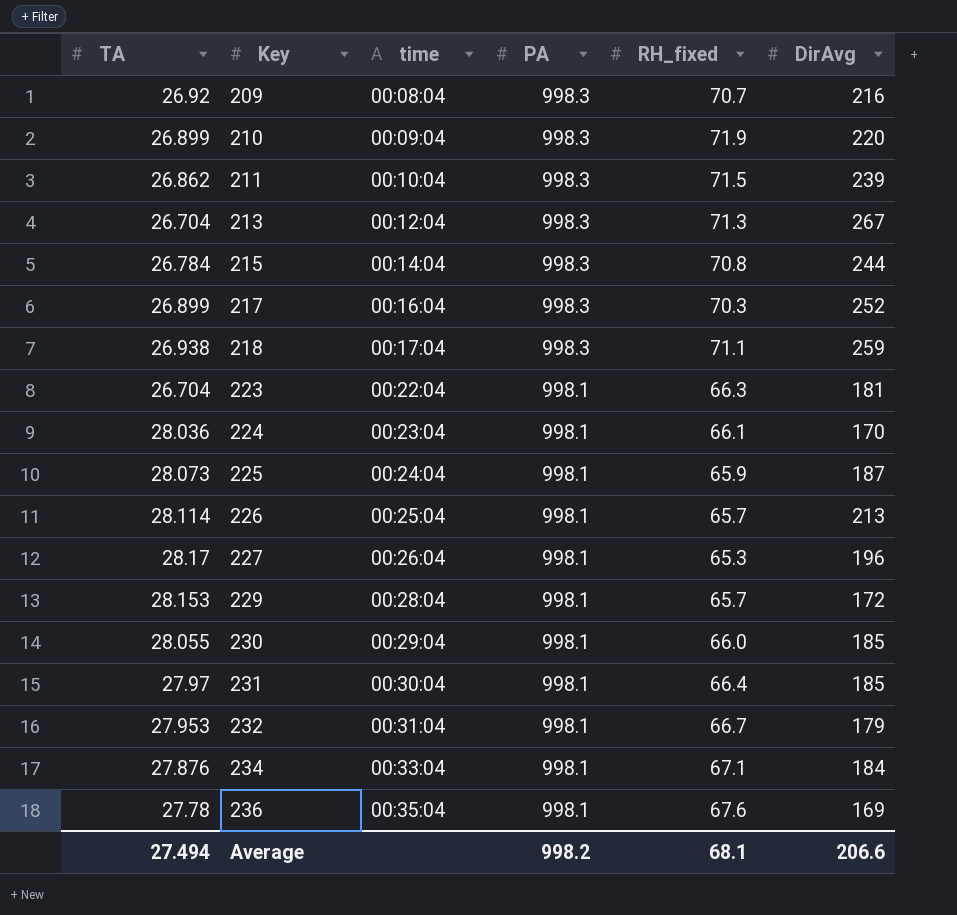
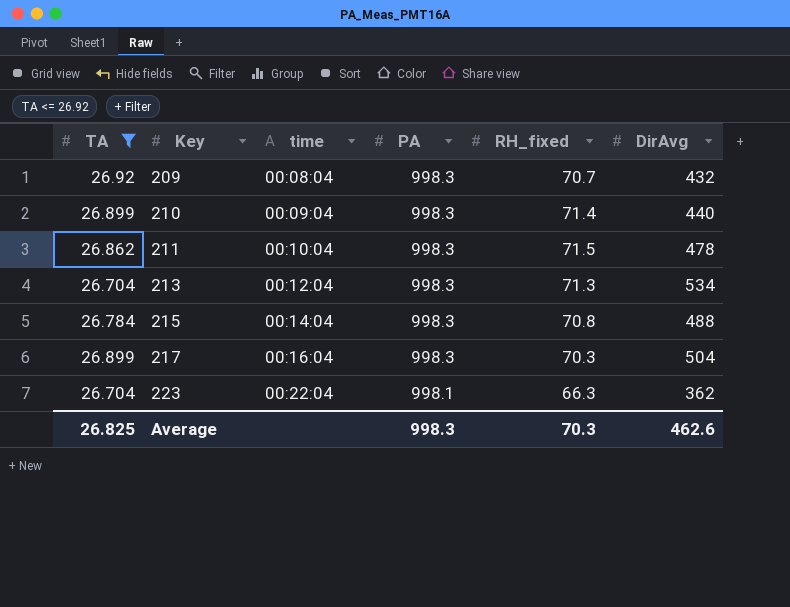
filter: none -> TA <= 26.92
209 | DirAvg: 216 -> 432
210 | RH_fixed: 71.9 -> 71.4
210 | DirAvg: 220 -> 440
211 | DirAvg: 239 -> 478
213 | DirAvg: 267 -> 534
215 | DirAvg: 244 -> 488
217 | DirAvg: 252 -> 504
223 | DirAvg: 181 -> 362
Average | TA: 27.494 -> 26.825
Average | PA: 998.2 -> 998.3
Average | RH_fixed: 68.1 -> 70.3
Average | DirAvg: 206.6 -> 462.6

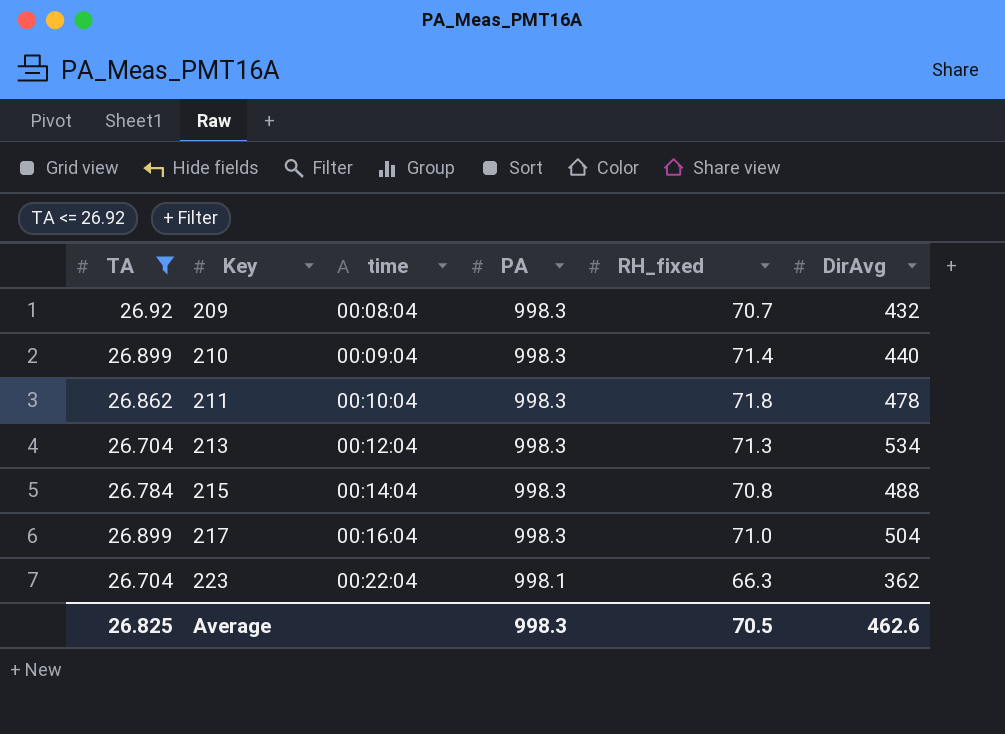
211 | RH_fixed: 71.5 -> 71.8
217 | RH_fixed: 70.3 -> 71.0
Average | RH_fixed: 70.3 -> 70.5

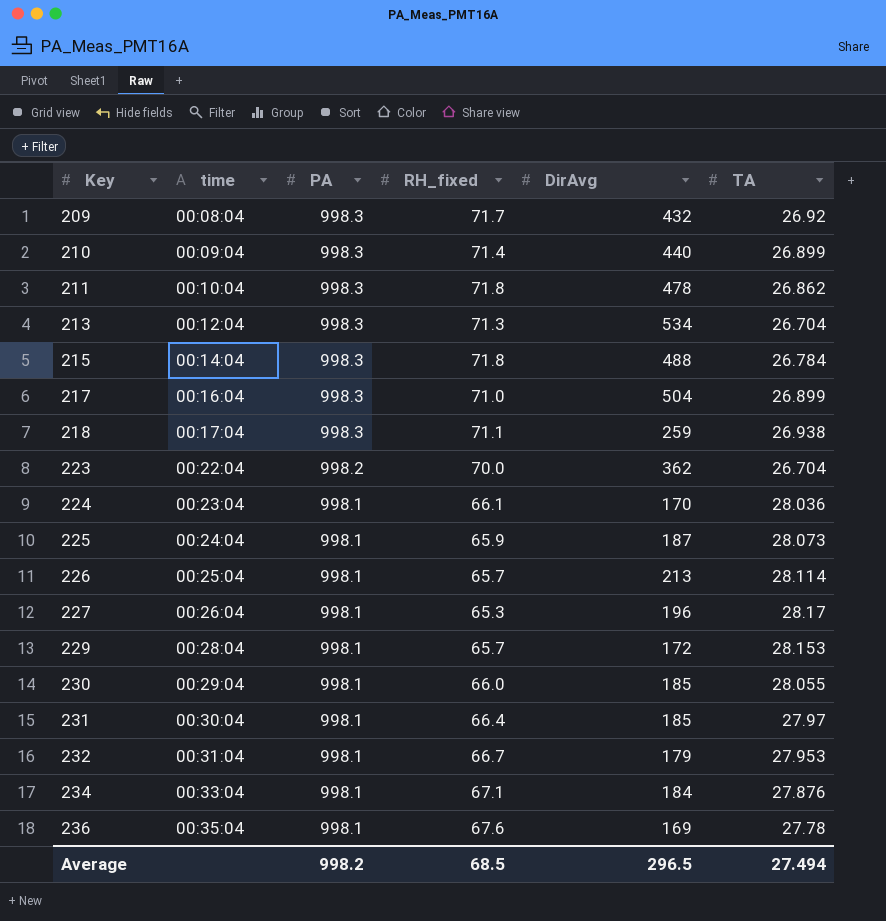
filter: TA <= 26.92 -> none
column TA | position: 1 -> 6
209 | RH_fixed: 70.7 -> 71.7
215 | RH_fixed: 70.8 -> 71.8
223 | PA: 998.1 -> 998.2
223 | RH_fixed: 66.3 -> 70.0
Average | PA: 998.3 -> 998.2
Average | RH_fixed: 70.5 -> 68.5
Average | DirAvg: 462.6 -> 296.5
Average | TA: 26.825 -> 27.494

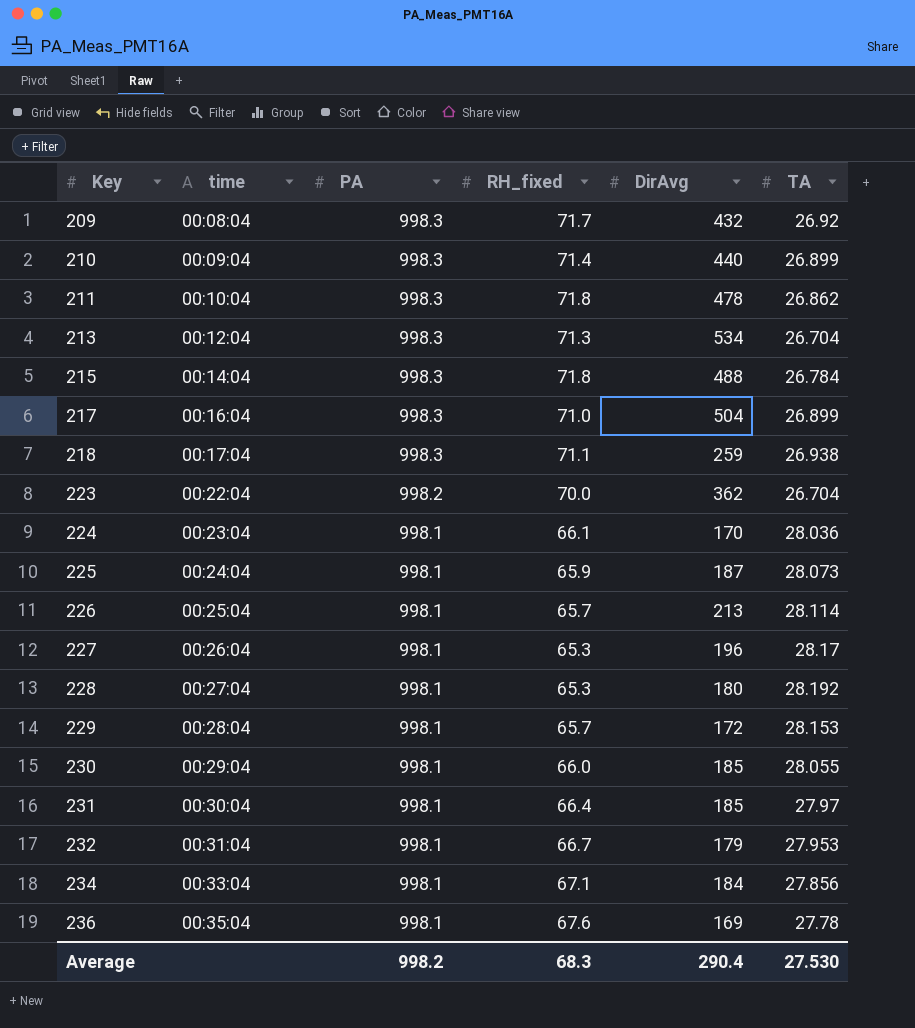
row 228: none -> 00:27:04 | 998.1 | 65.3 | 180 | 28.192
234 | TA: 27.876 -> 27.856
Average | RH_fixed: 68.5 -> 68.3
Average | DirAvg: 296.5 -> 290.4
Average | TA: 27.494 -> 27.530

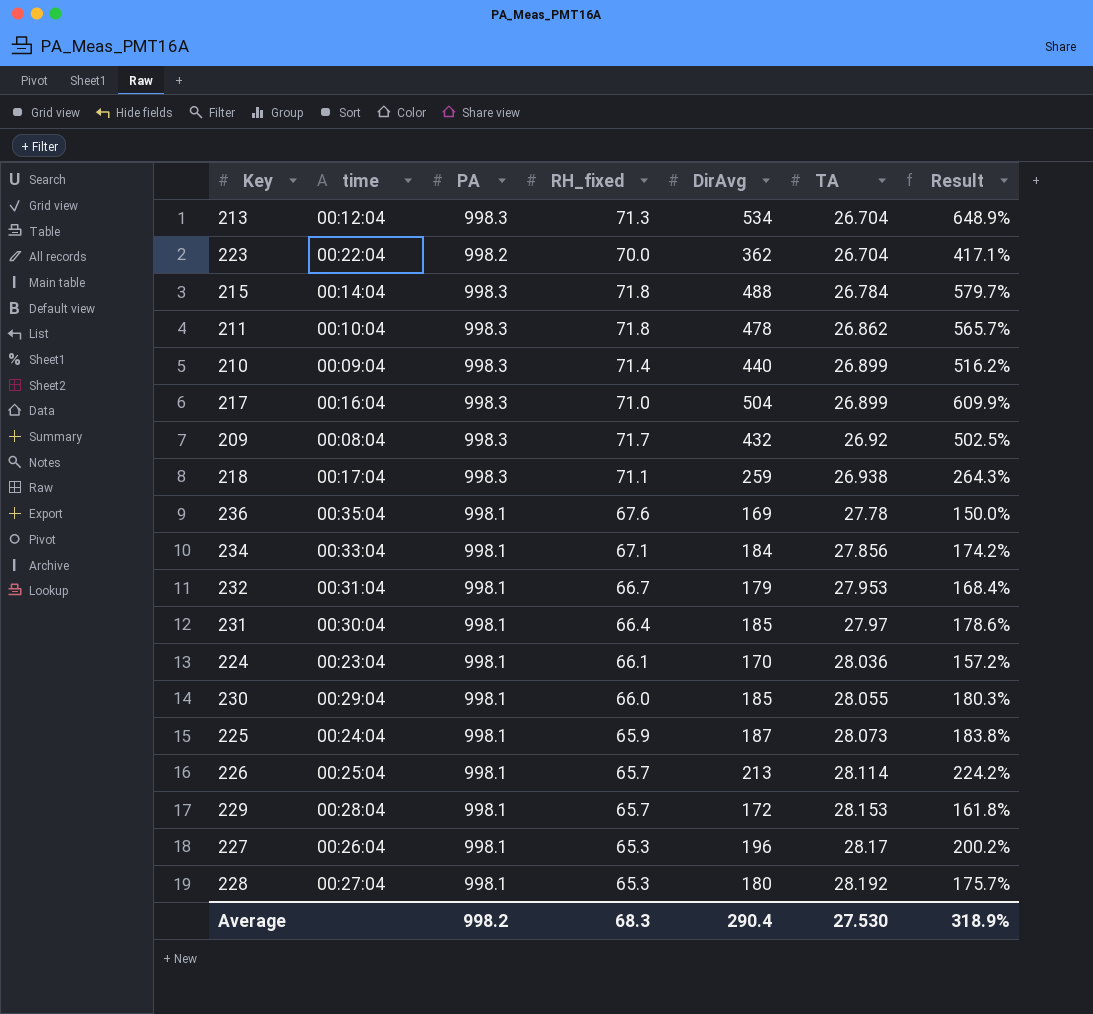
row order: Key ascending -> TA ascending
column Result | formula: none -> ([DirAvg] - [RH_fixed]) / [RH_fixed]

